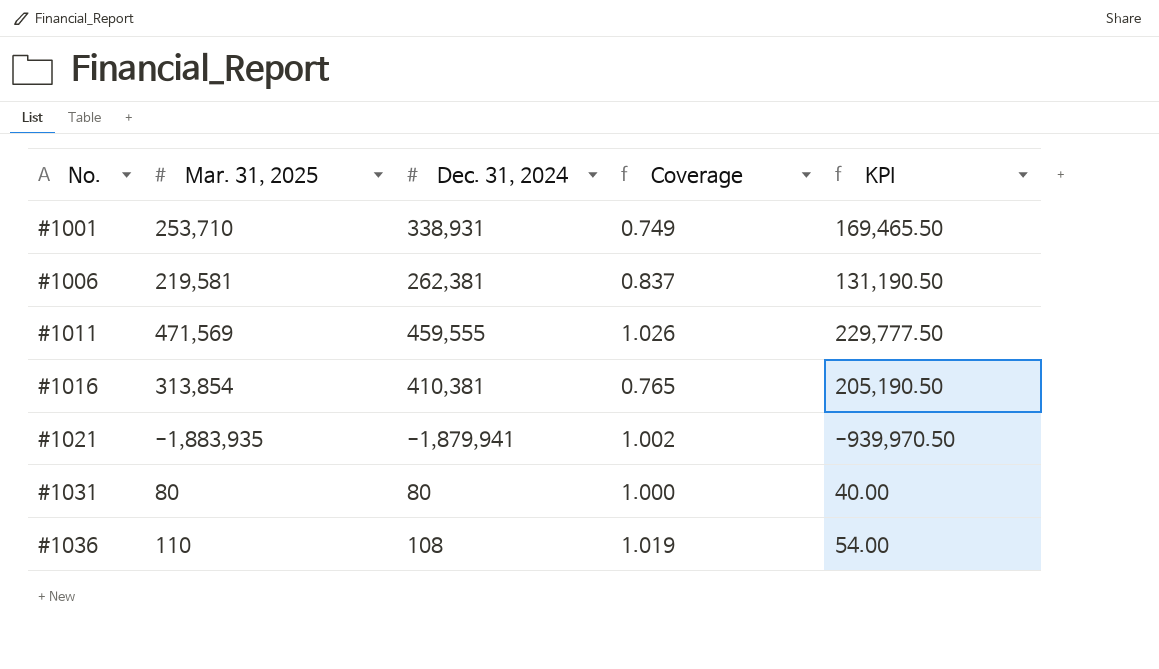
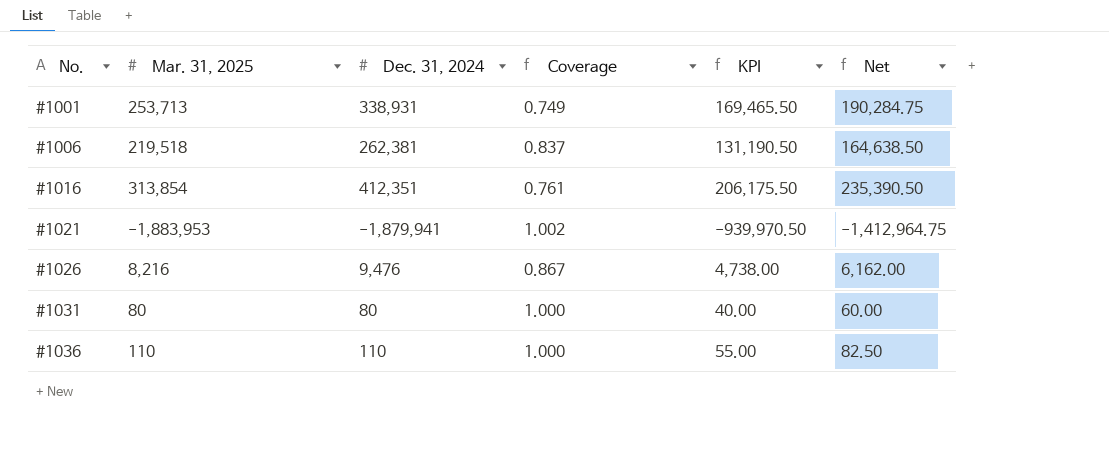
column Net | formula: none -> [Mar. 31, 2025] * 0.75
row #1011: 471,569 | 459,555 | 1.026 | 229,777.50 -> none
#1001 | Mar. 31, 2025: 253,710 -> 253,713
#1006 | Mar. 31, 2025: 219,581 -> 219,518
#1016 | Dec. 31, 2024: 410,381 -> 412,351
#1016 | Coverage: 0.765 -> 0.761
#1016 | KPI: 205,190.50 -> 206,175.50
#1021 | Mar. 31, 2025: -1,883,935 -> -1,883,953
row #1026: none -> 8,216 | 9,476 | 0.867 | 4,738.00 | 6,162.00
#1036 | Dec. 31, 2024: 108 -> 110
#1036 | Coverage: 1.019 -> 1.000
#1036 | KPI: 54.00 -> 55.00

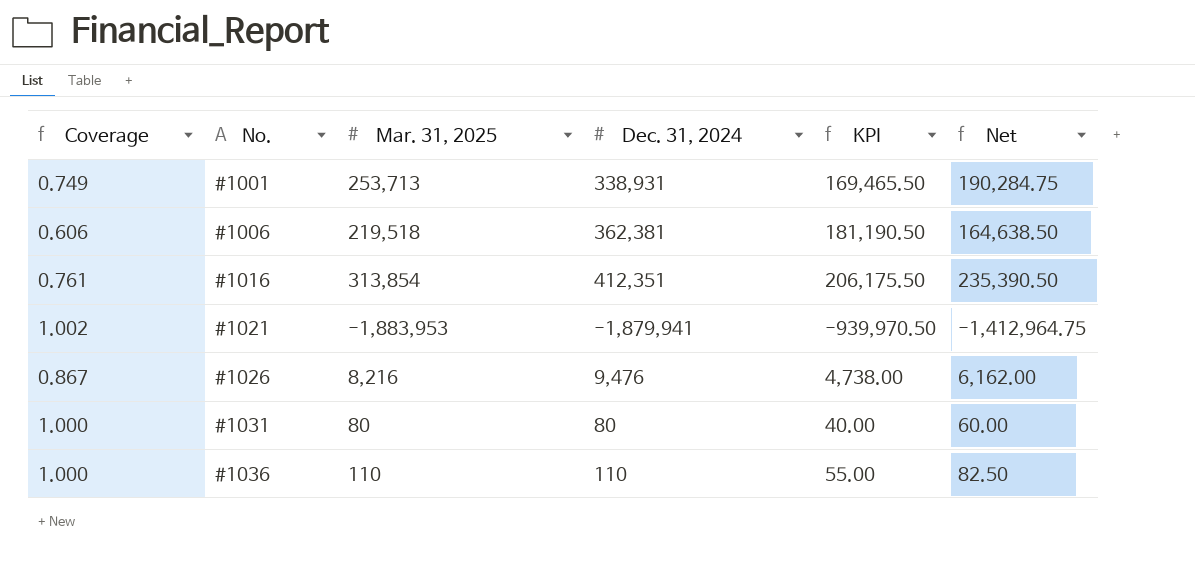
column Coverage | position: 4 -> 1
#1006 | Coverage: 0.837 -> 0.606
#1006 | Dec. 31, 2024: 262,381 -> 362,381
#1006 | KPI: 131,190.50 -> 181,190.50

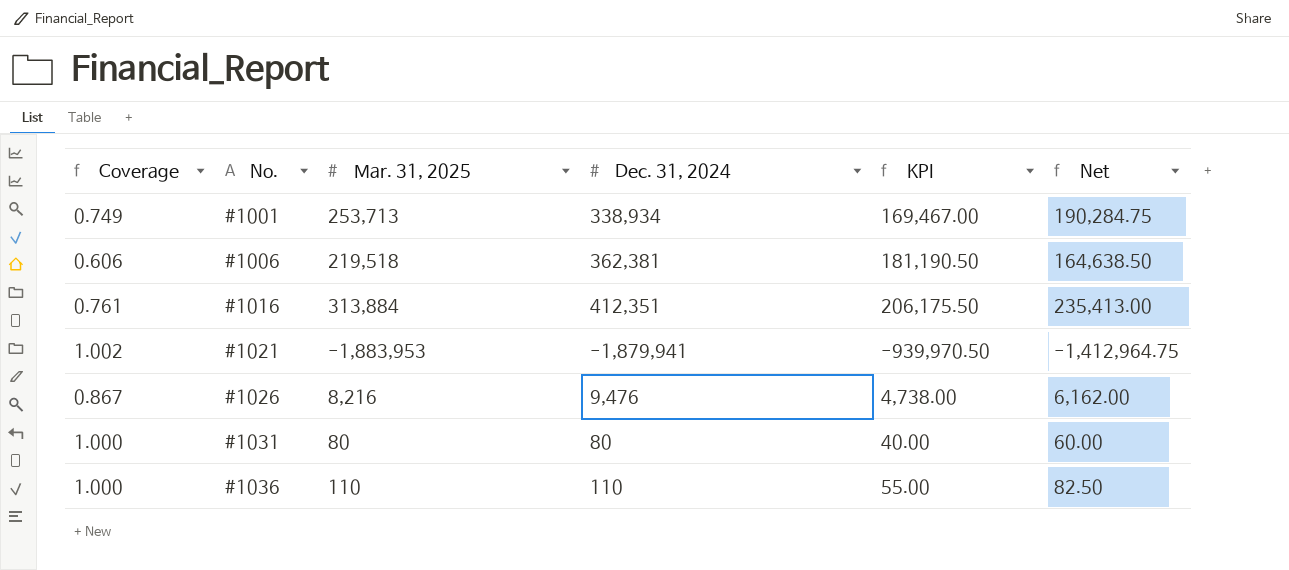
#1001 | Dec. 31, 2024: 338,931 -> 338,934
#1001 | KPI: 169,465.50 -> 169,467.00
#1016 | Mar. 31, 2025: 313,854 -> 313,884
#1016 | Net: 235,390.50 -> 235,413.00

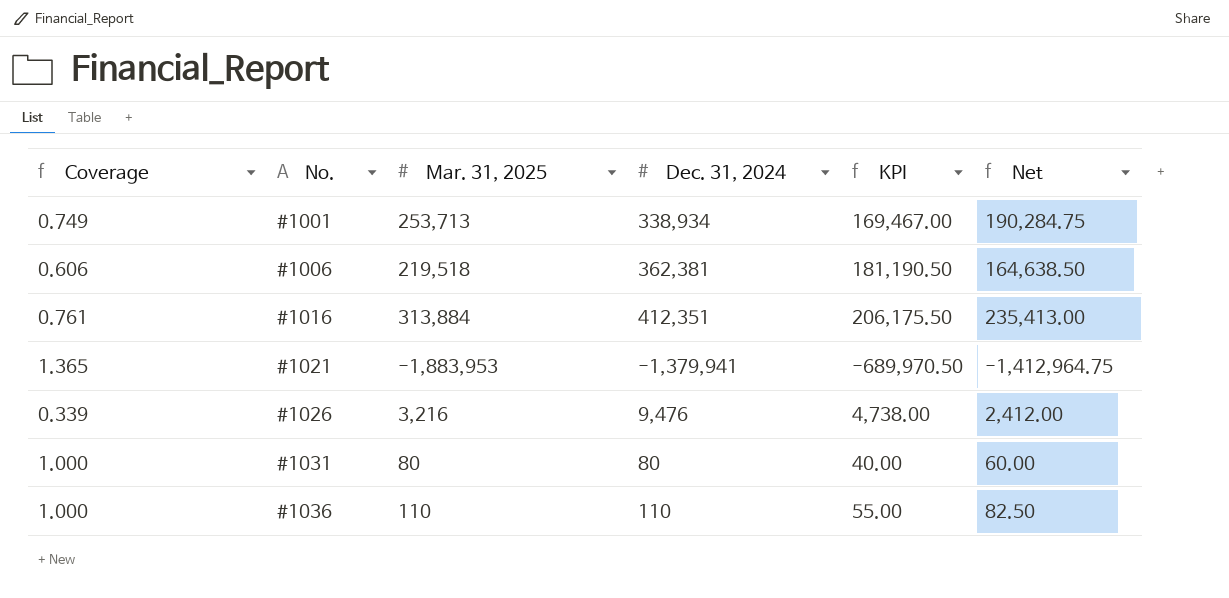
#1021 | Coverage: 1.002 -> 1.365
#1021 | Dec. 31, 2024: -1,879,941 -> -1,379,941
#1021 | KPI: -939,970.50 -> -689,970.50
#1026 | Coverage: 0.867 -> 0.339
#1026 | Mar. 31, 2025: 8,216 -> 3,216
#1026 | Net: 6,162.00 -> 2,412.00

